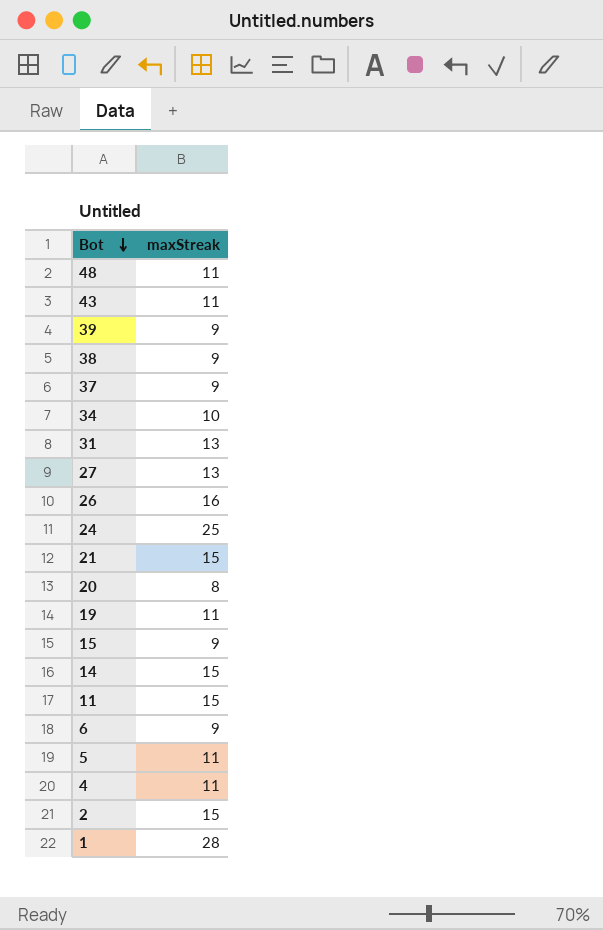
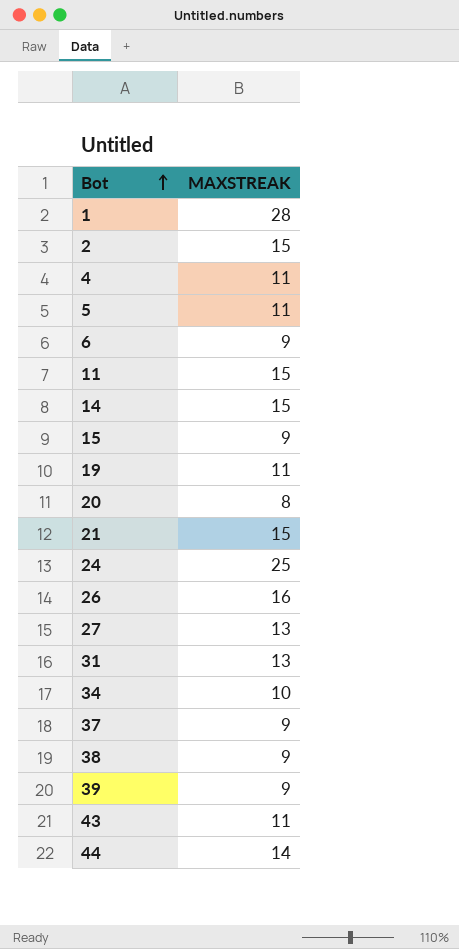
row order: Bot descending -> Bot ascending
column name: maxStreak -> MAXSTREAK
row 48: 11 -> none
row 44: none -> 14

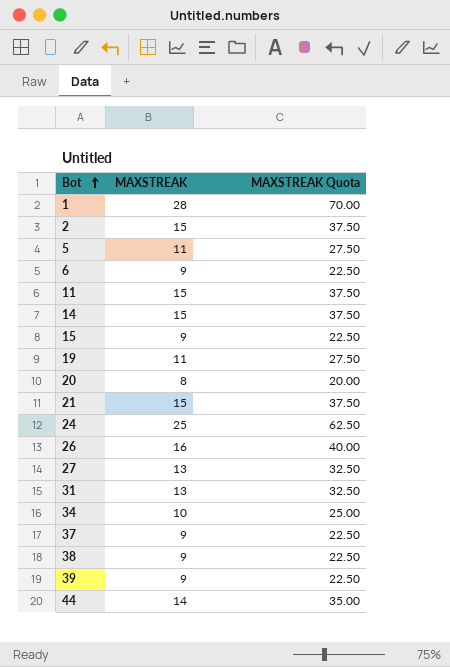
column MAXSTREAK Quota | formula: none -> [MAXSTREAK] * 2.5
row 4: 11 -> none
row 43: 11 -> none

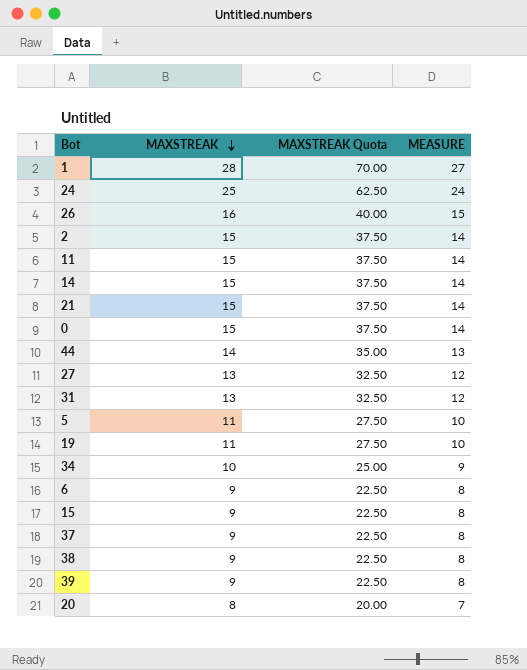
row order: Bot ascending -> MAXSTREAK descending
column MEASURE | formula: none -> [MAXSTREAK] - 1
row 0: none -> 15 | 37.50 | 14

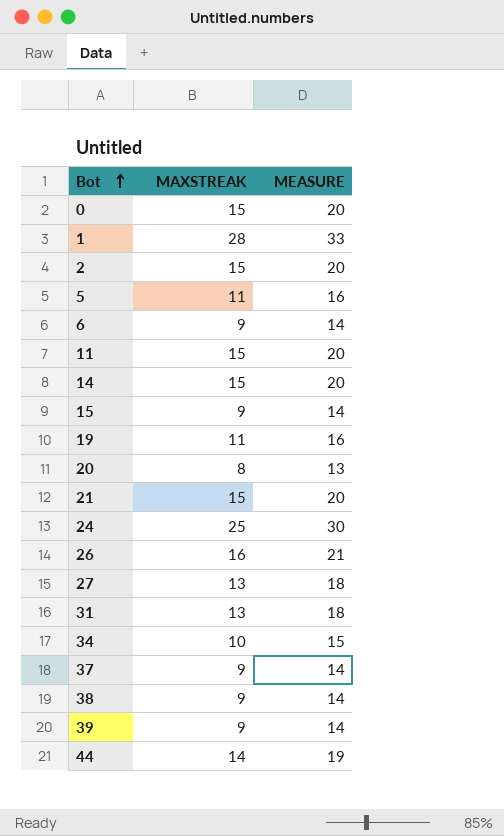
row order: MAXSTREAK descending -> Bot ascending
column MAXSTREAK Quota | formula: [MAXSTREAK] * 2.5 -> none
column MEASURE | formula: [MAXSTREAK] - 1 -> [MAXSTREAK] + 5

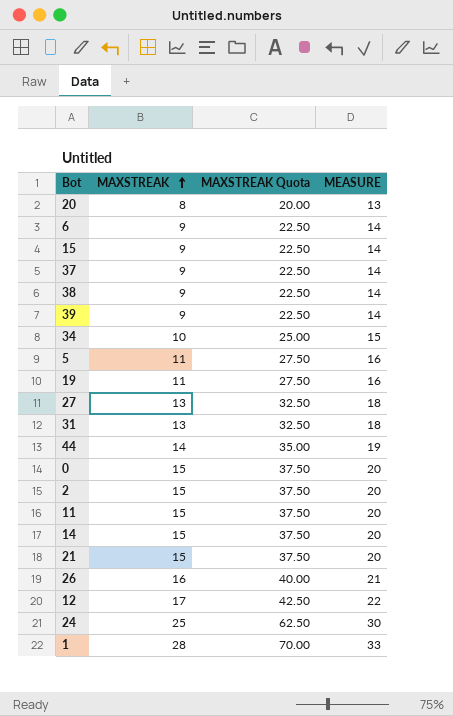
row order: Bot ascending -> MAXSTREAK ascending
column MAXSTREAK Quota | formula: none -> [MAXSTREAK] * 2.5
row 12: none -> 17 | 42.50 | 22

